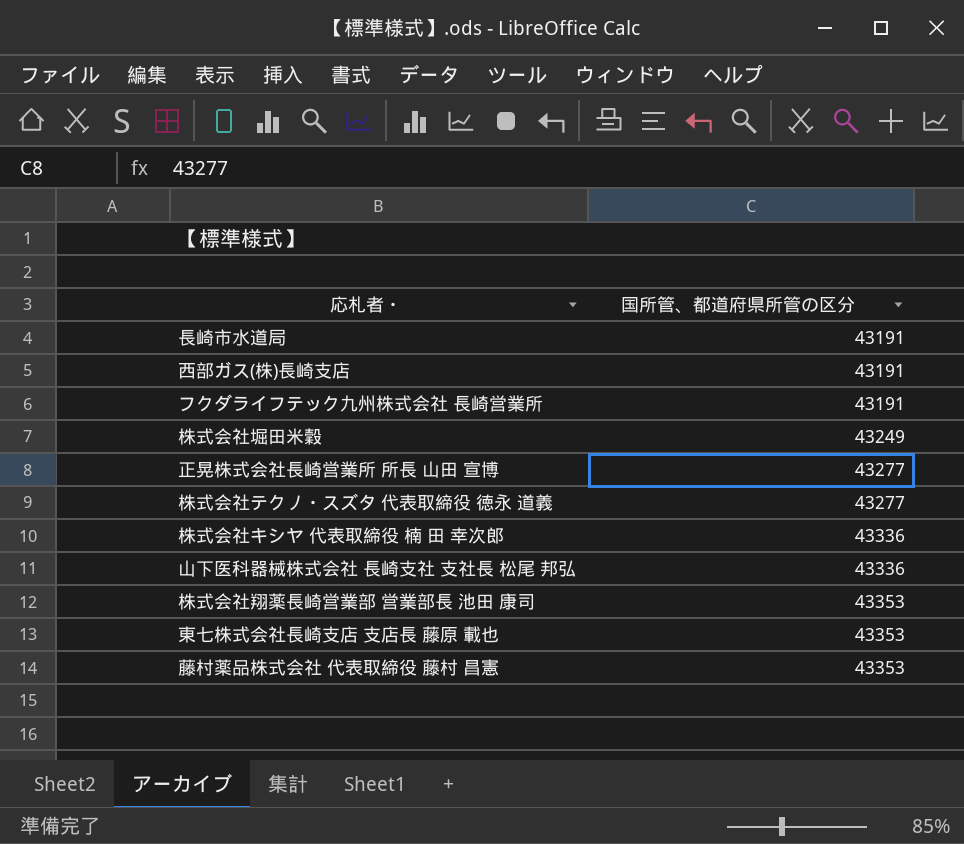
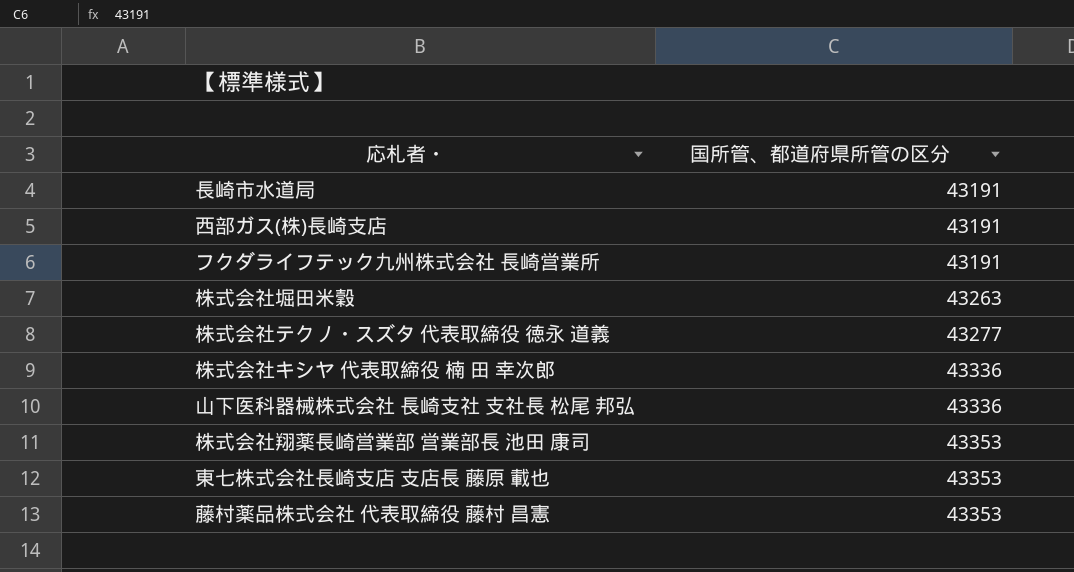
row 正晃株式会社長崎営業所 所長 山田 宣博: 43277 -> none
株式会社堀田米穀 | 国所管、都道府県所管の区分: 43249 -> 43263

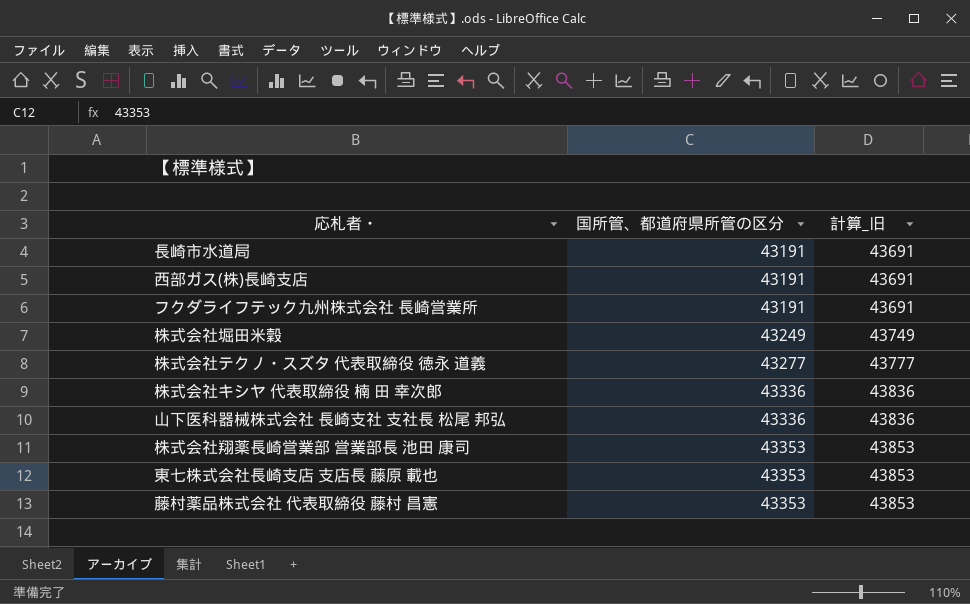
column 計算_旧 | formula: none -> [国所管、都道府県所管の区分] + 500
株式会社堀田米穀 | 国所管、都道府県所管の区分: 43263 -> 43249

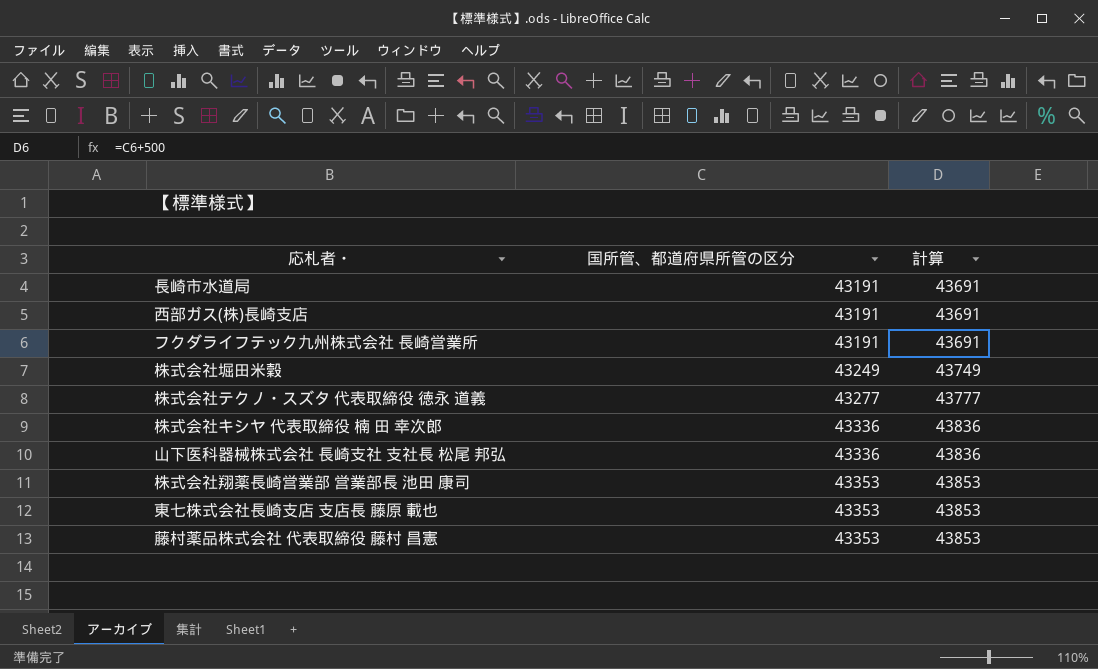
column name: 計算_旧 -> 計算

